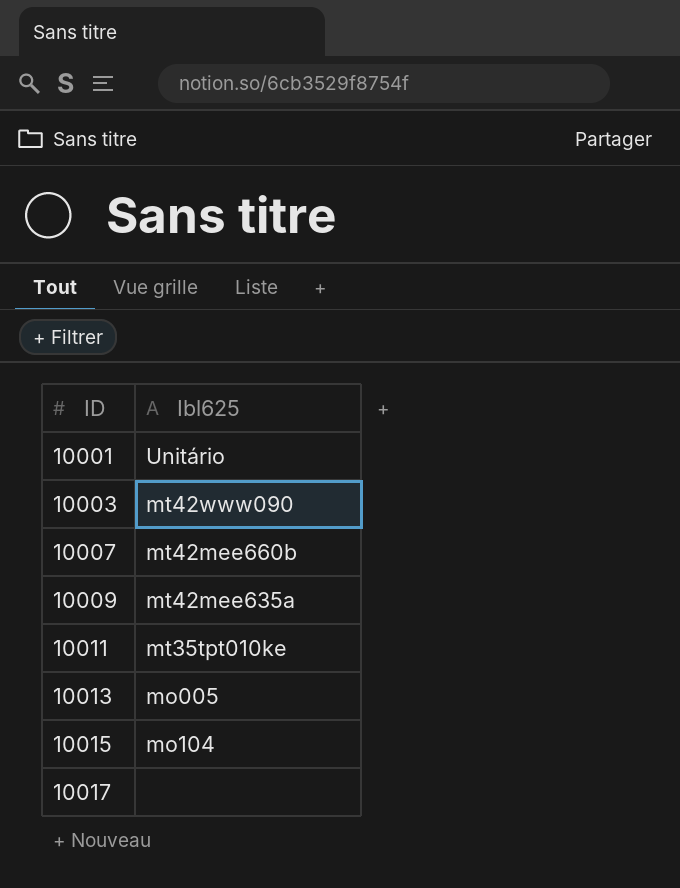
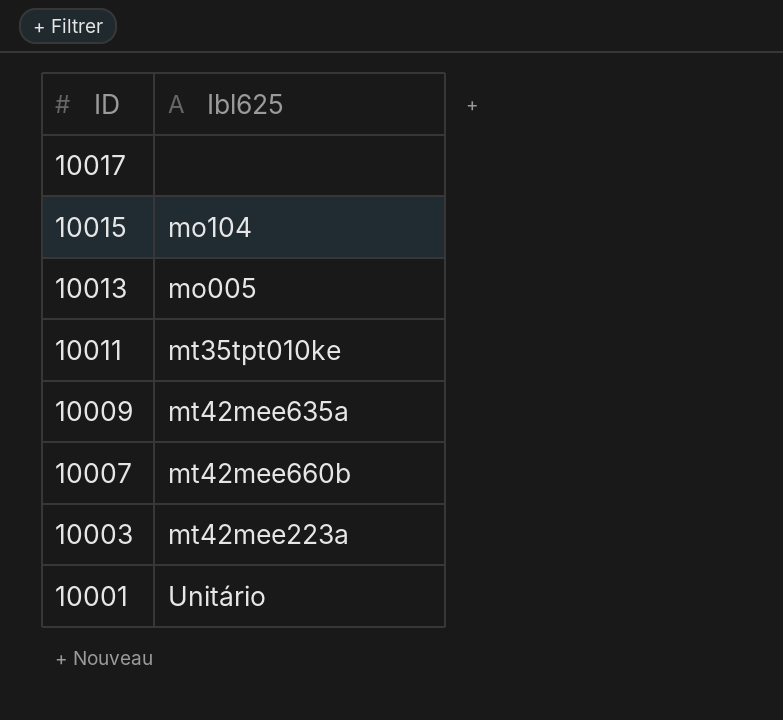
row order: ID ascending -> ID descending
10003 | Ibl625: mt42www090 -> mt42mee223a

